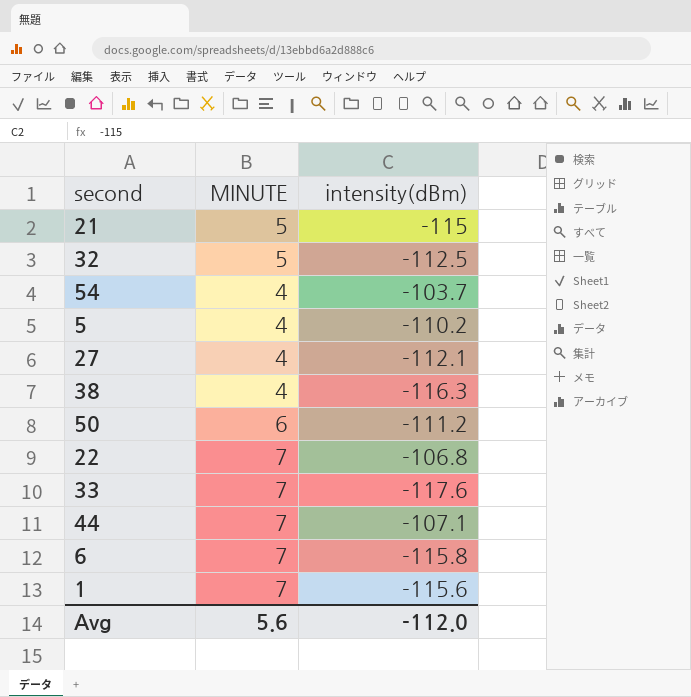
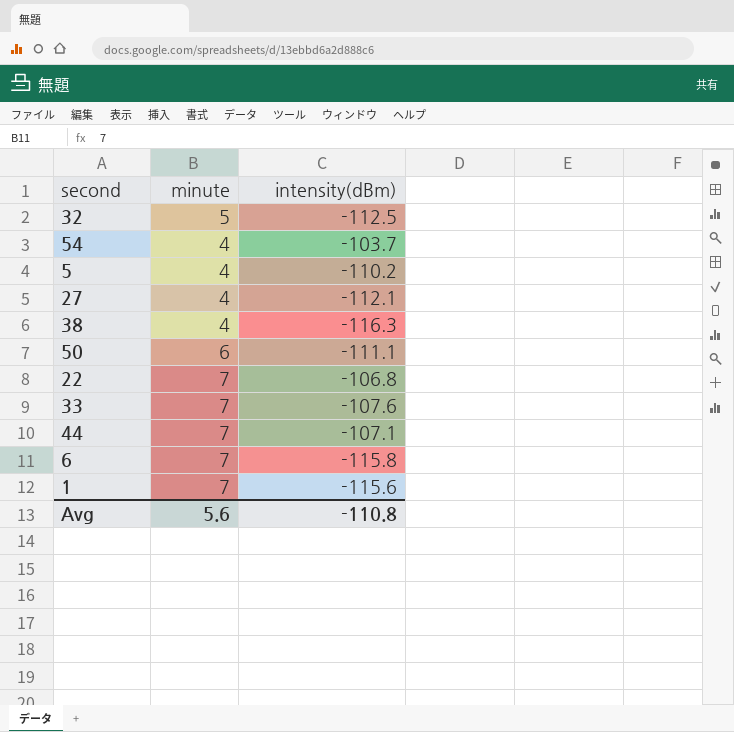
column name: MINUTE -> minute
row 21: 5 | -115 -> none
50 | intensity(dBm): -111.2 -> -111.1
33 | intensity(dBm): -117.6 -> -107.6
Avg | intensity(dBm): -112.0 -> -110.8

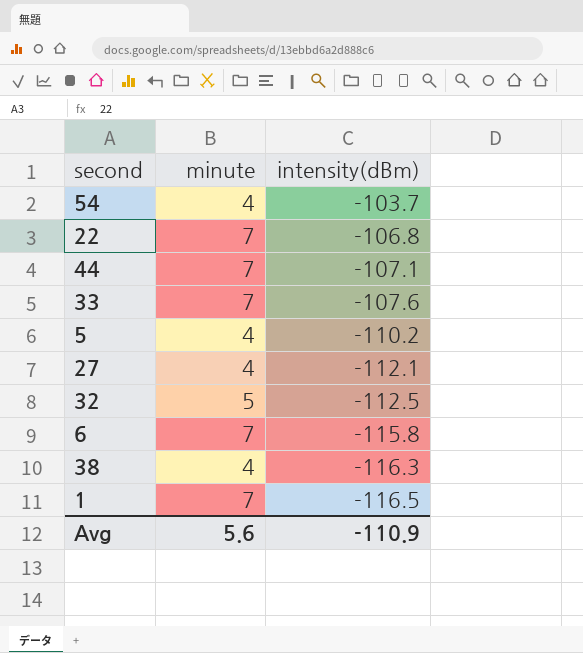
row order: none -> intensity(dBm) descending
row 50: 6 | -111.1 -> none
1 | intensity(dBm): -115.6 -> -116.5
Avg | intensity(dBm): -110.8 -> -110.9

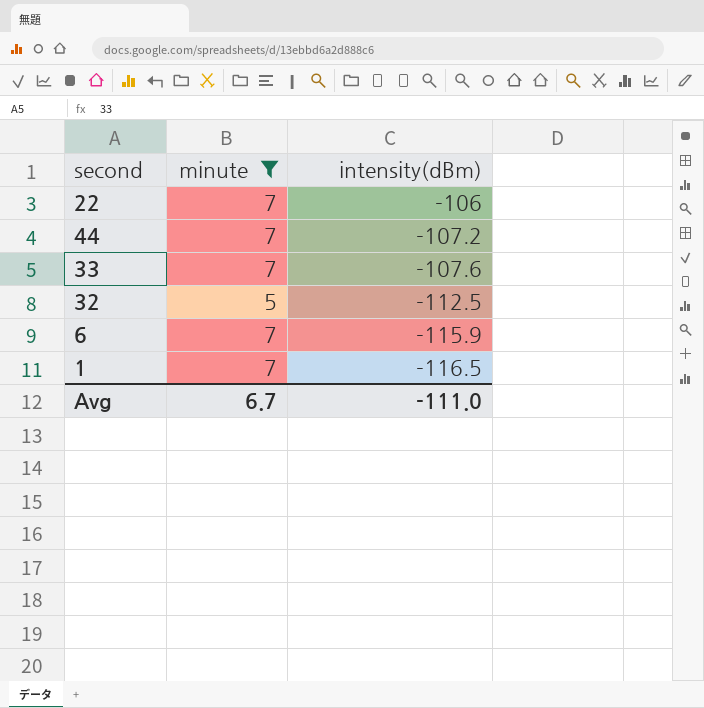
filter: none -> minute != 4
22 | intensity(dBm): -106.8 -> -106
44 | intensity(dBm): -107.1 -> -107.2
6 | intensity(dBm): -115.8 -> -115.9
Avg | minute: 5.6 -> 6.7
Avg | intensity(dBm): -110.9 -> -111.0

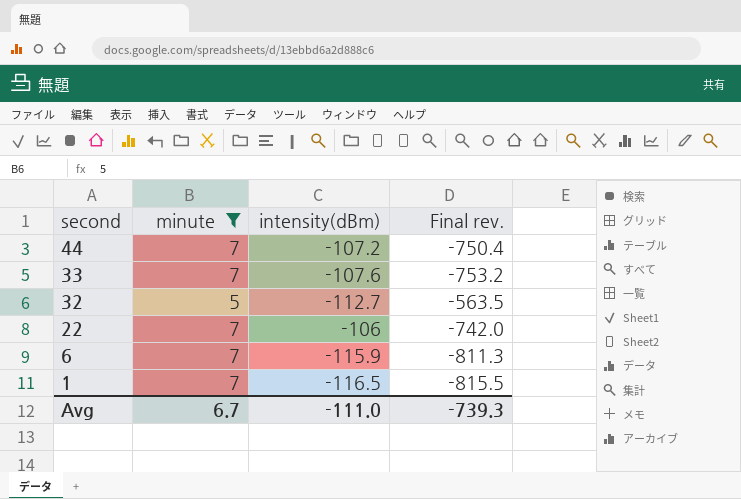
row order: intensity(dBm) descending -> second descending
column Final rev. | formula: none -> [minute] * [intensity(dBm)]
32 | intensity(dBm): -112.5 -> -112.7

